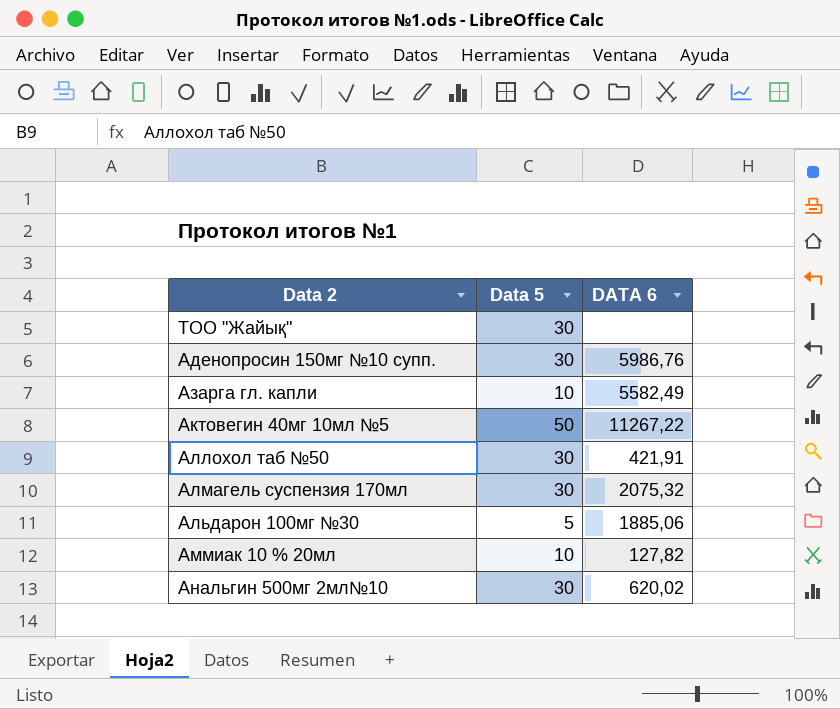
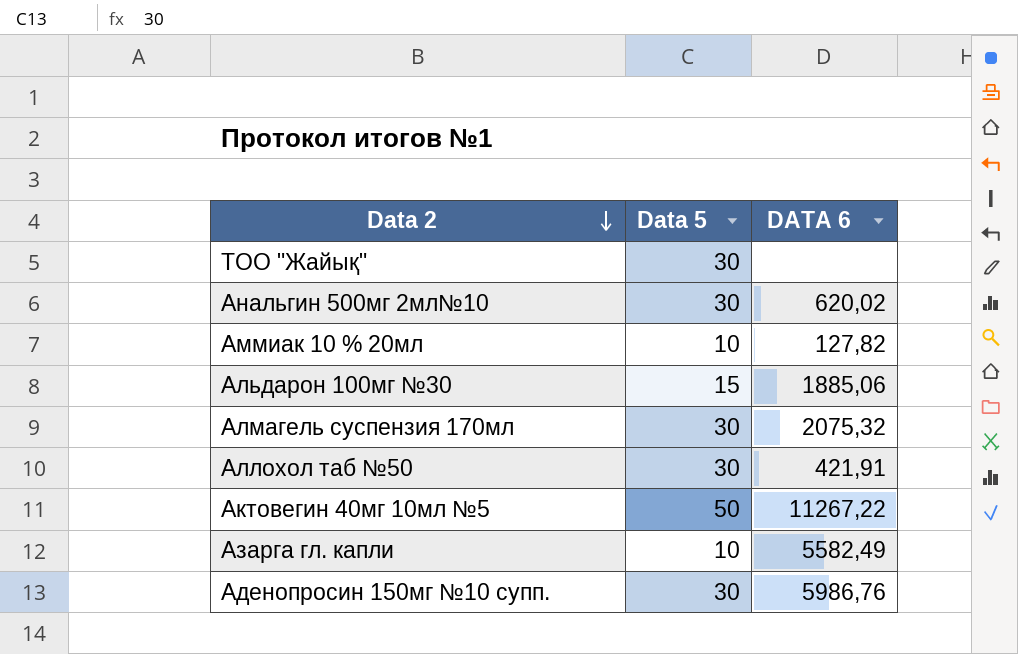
row order: none -> Data 2 descending
Альдарон 100мг №30 | Data 5: 5 -> 15

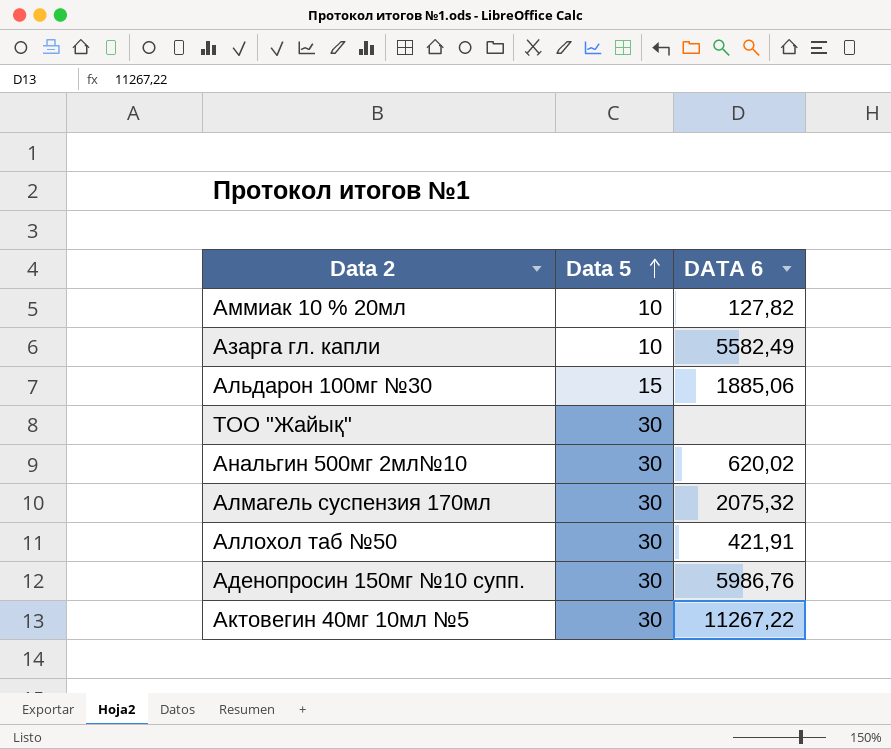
row order: Data 2 descending -> Data 5 ascending
Актовегин 40мг 10мл №5 | Data 5: 50 -> 30

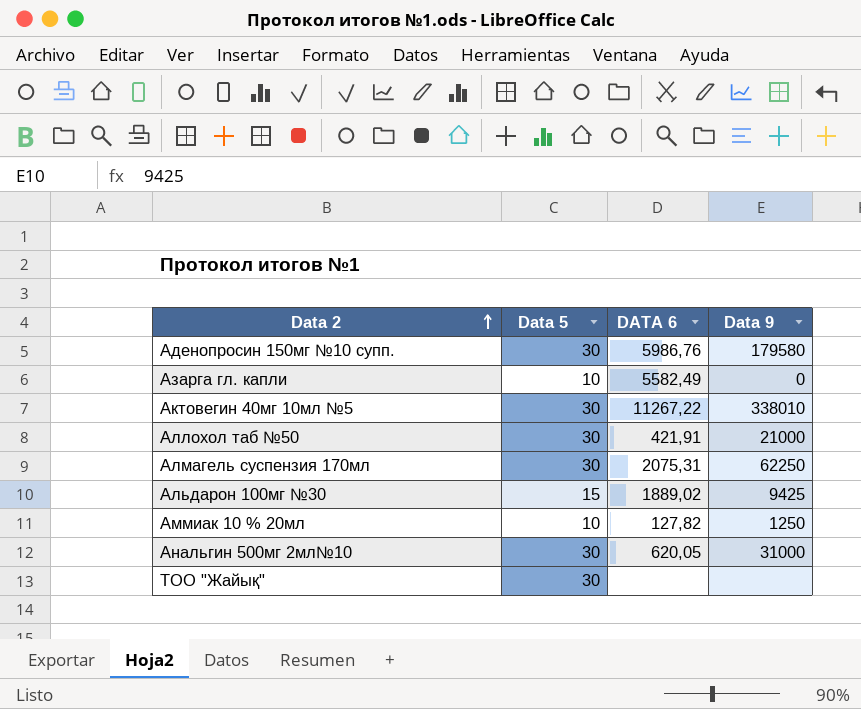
row order: Data 5 ascending -> Data 2 ascending
column Data 9 | position: none -> 4
Алмагель суспензия 170мл | DATA 6: 2075,32 -> 2075,31
Альдарон 100мг №30 | DATA 6: 1885,06 -> 1889,02
Анальгин 500мг 2мл№10 | DATA 6: 620,02 -> 620,05

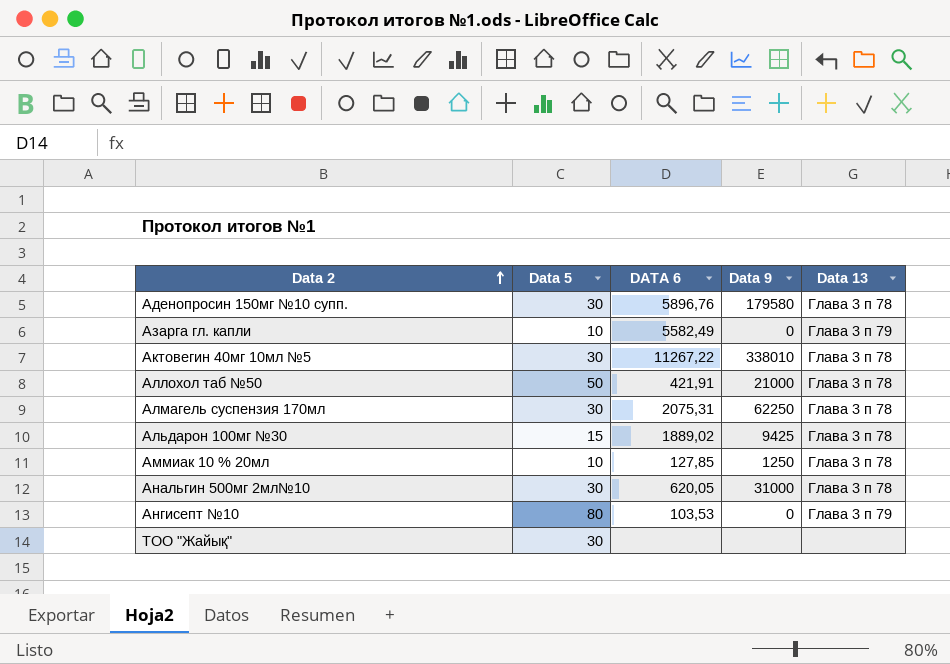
column Data 13 | position: none -> 5
Аденопросин 150мг №10 супп. | DATA 6: 5986,76 -> 5896,76
Аллохол таб №50 | Data 5: 30 -> 50
Аммиак 10 % 20мл | DATA 6: 127,82 -> 127,85
row Ангисепт №10: none -> 80 | 103,53 | 0 | Глава 3 п 79

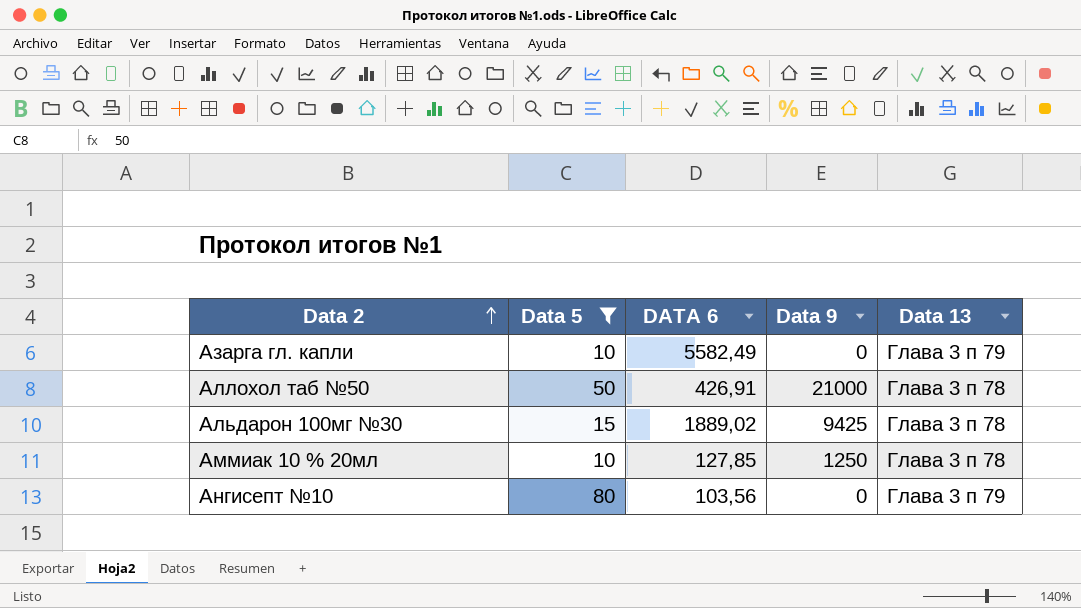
filter: none -> Data 5 != 30
Аллохол таб №50 | DATA 6: 421,91 -> 426,91
Ангисепт №10 | DATA 6: 103,53 -> 103,56

